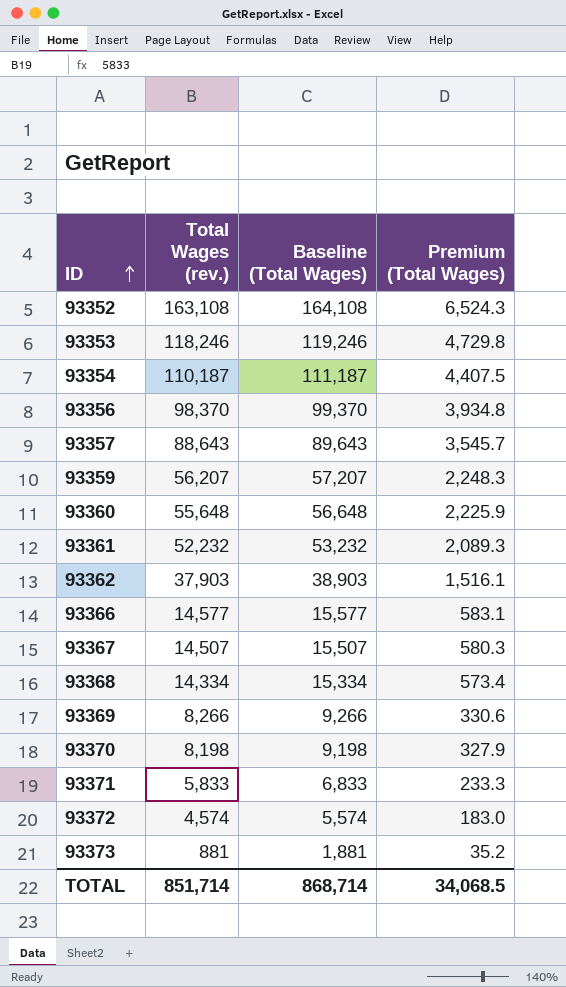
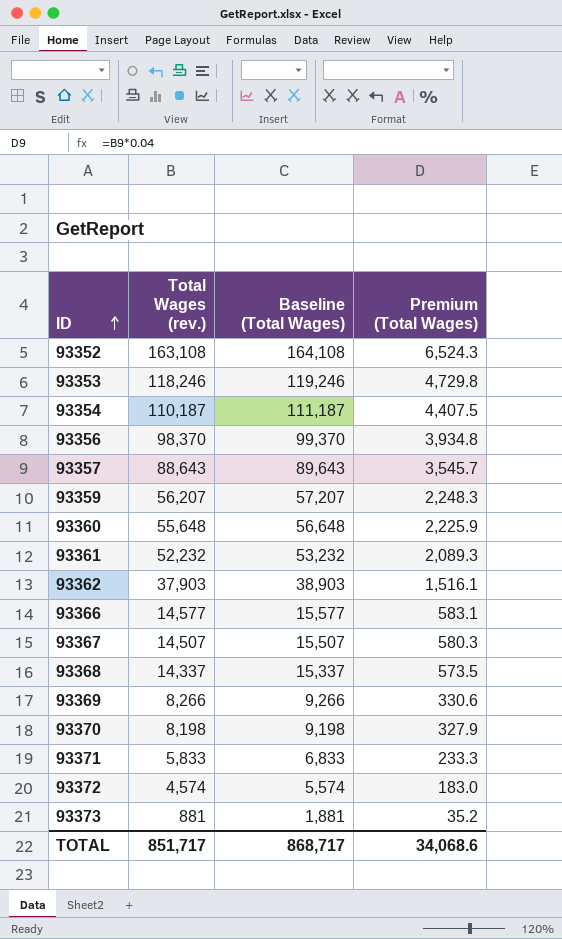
93368 | Total Wages (rev.): 14,334 -> 14,337
93368 | Baseline (Total Wages): 15,334 -> 15,337
93368 | Premium (Total Wages): 573.4 -> 573.5
TOTAL | Total Wages (rev.): 851,714 -> 851,717
TOTAL | Baseline (Total Wages): 868,714 -> 868,717
TOTAL | Premium (Total Wages): 34,068.5 -> 34,068.6

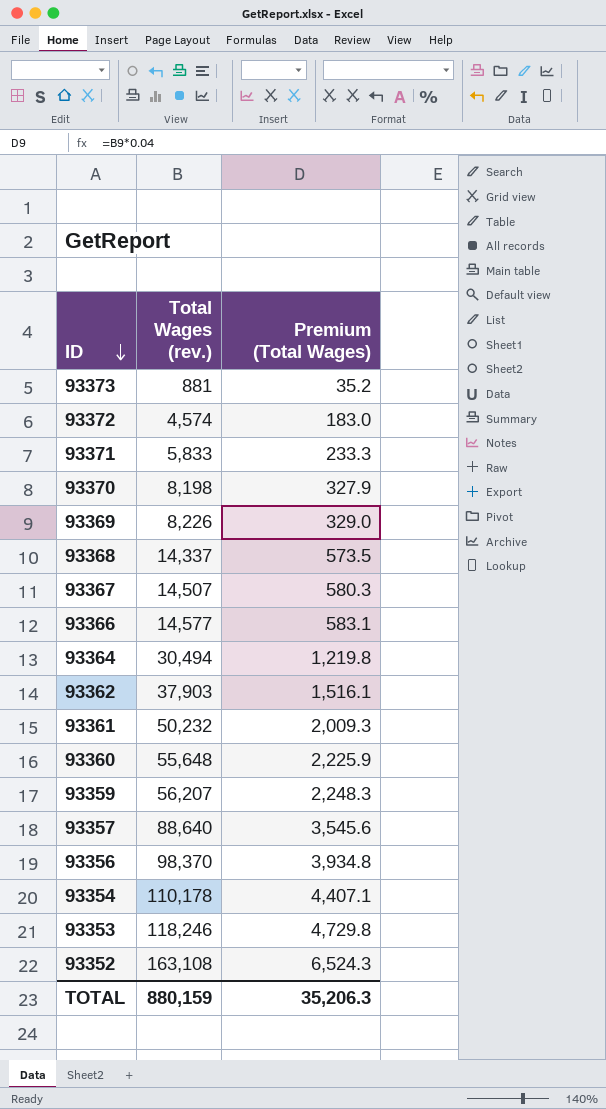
row order: ID ascending -> ID descending
column Baseline (Total Wages) | formula: [Total Wages (rev.)] + 1000 -> none
93369 | Total Wages (rev.): 8,266 -> 8,226
93369 | Premium (Total Wages): 330.6 -> 329.0
row 93364: none -> 30,494 | 1,219.8
93361 | Total Wages (rev.): 52,232 -> 50,232
93361 | Premium (Total Wages): 2,089.3 -> 2,009.3
93357 | Total Wages (rev.): 88,643 -> 88,640
93357 | Premium (Total Wages): 3,545.7 -> 3,545.6
93354 | Total Wages (rev.): 110,187 -> 110,178
93354 | Premium (Total Wages): 4,407.5 -> 4,407.1
TOTAL | Total Wages (rev.): 851,717 -> 880,159
TOTAL | Premium (Total Wages): 34,068.6 -> 35,206.3

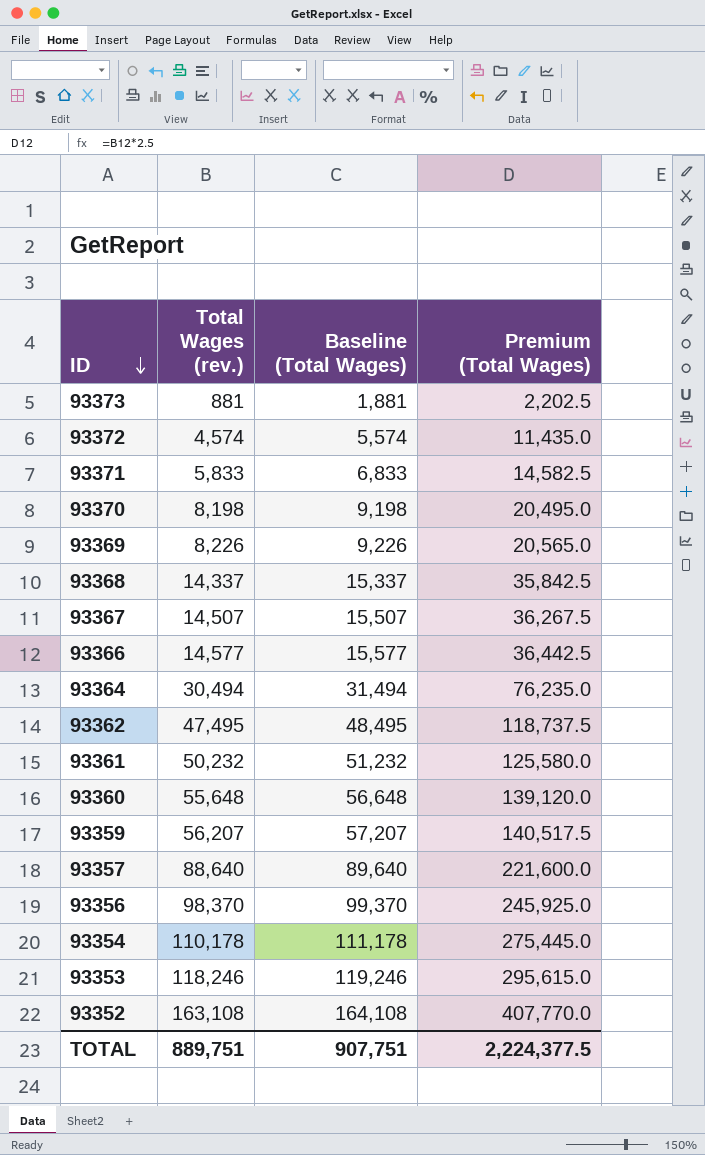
column Baseline (Total Wages) | formula: none -> [Total Wages (rev.)] + 1000
column Premium (Total Wages) | formula: [Total Wages (rev.)] * 0.04 -> [Total Wages (rev.)] * 2.5
93362 | Total Wages (rev.): 37,903 -> 47,495
TOTAL | Total Wages (rev.): 880,159 -> 889,751
TOTAL | Premium (Total Wages): 35,206.3 -> 2,224,377.5

